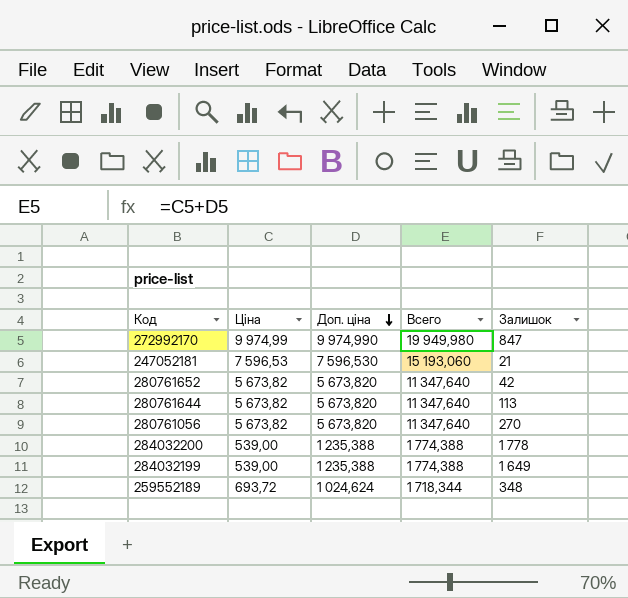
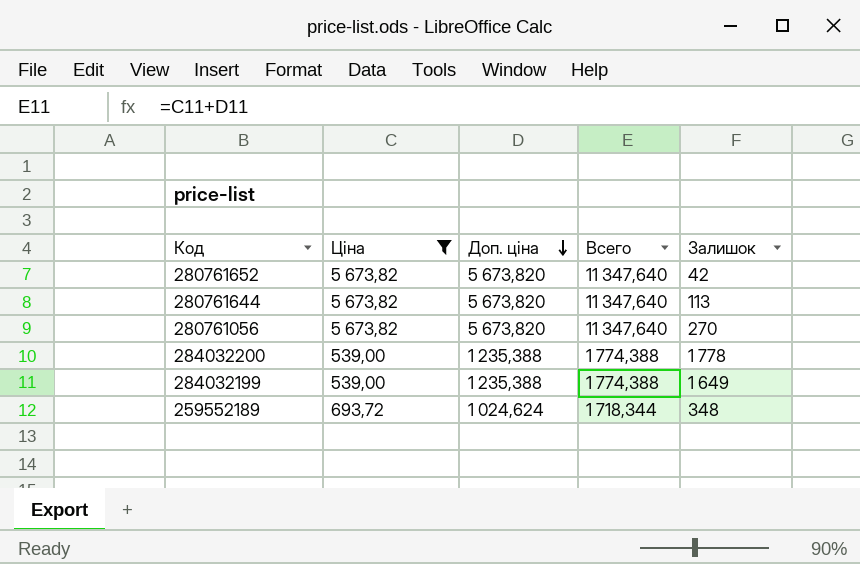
filter: none -> Ціна <= 5 673,82

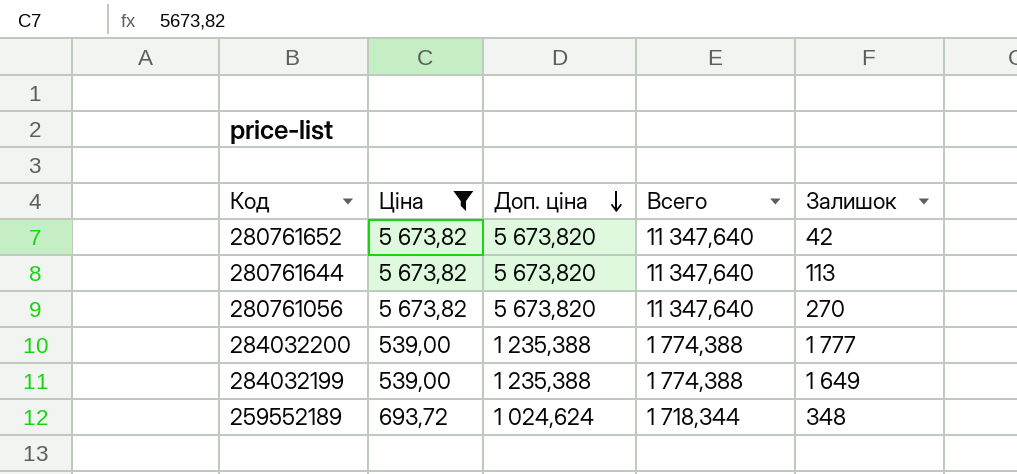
284032200 | Залишок: 1 778 -> 1 777

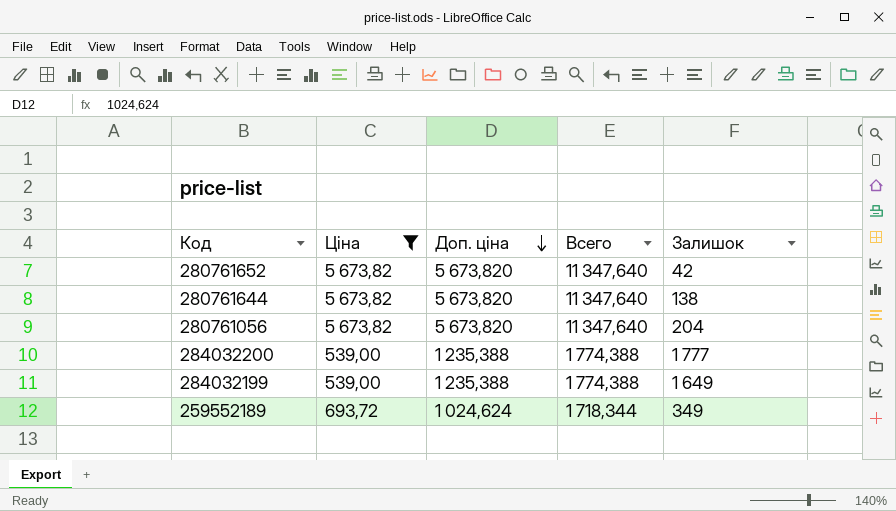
280761644 | Залишок: 113 -> 138
280761056 | Залишок: 270 -> 204
259552189 | Залишок: 348 -> 349

